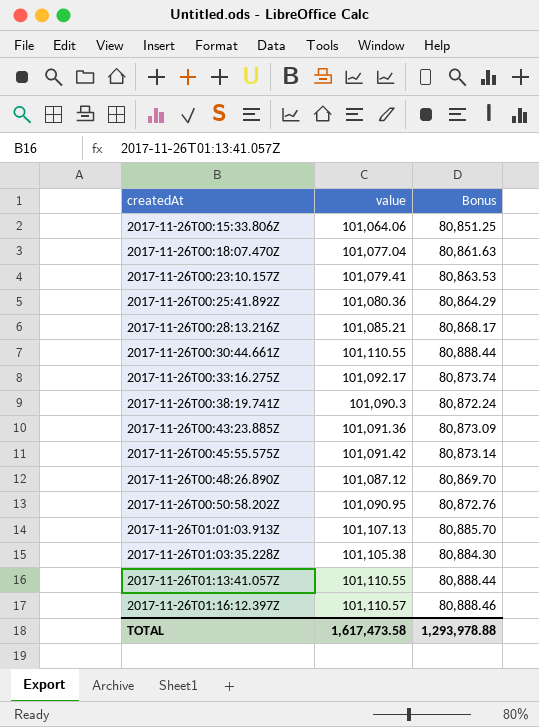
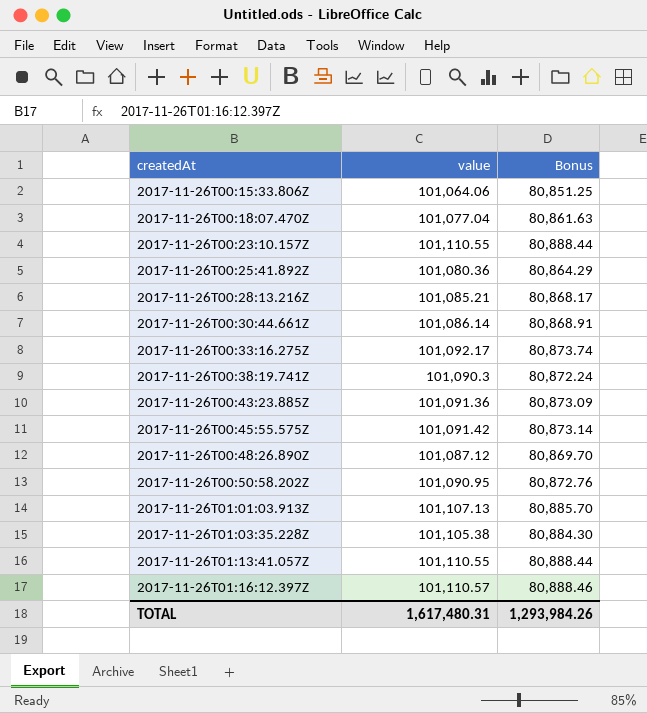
2017-11-26T00:23:10.157Z | value: 101,079.41 -> 101,110.55
2017-11-26T00:23:10.157Z | Bonus: 80,863.53 -> 80,888.44
2017-11-26T00:30:44.661Z | value: 101,110.55 -> 101,086.14
2017-11-26T00:30:44.661Z | Bonus: 80,888.44 -> 80,868.91
TOTAL | value: 1,617,473.58 -> 1,617,480.31
TOTAL | Bonus: 1,293,978.88 -> 1,293,984.26

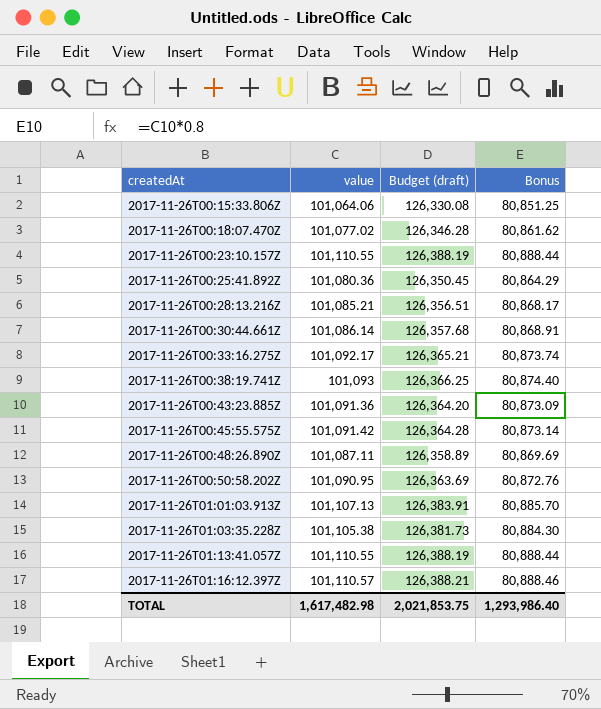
column Budget (draft) | formula: none -> [value] * 1.25
2017-11-26T00:18:07.470Z | value: 101,077.04 -> 101,077.02
2017-11-26T00:18:07.470Z | Bonus: 80,861.63 -> 80,861.62
2017-11-26T00:38:19.741Z | value: 101,090.3 -> 101,093
2017-11-26T00:38:19.741Z | Bonus: 80,872.24 -> 80,874.40
2017-11-26T00:48:26.890Z | value: 101,087.12 -> 101,087.11
2017-11-26T00:48:26.890Z | Bonus: 80,869.70 -> 80,869.69
TOTAL | value: 1,617,480.31 -> 1,617,482.98
TOTAL | Bonus: 1,293,984.26 -> 1,293,986.40

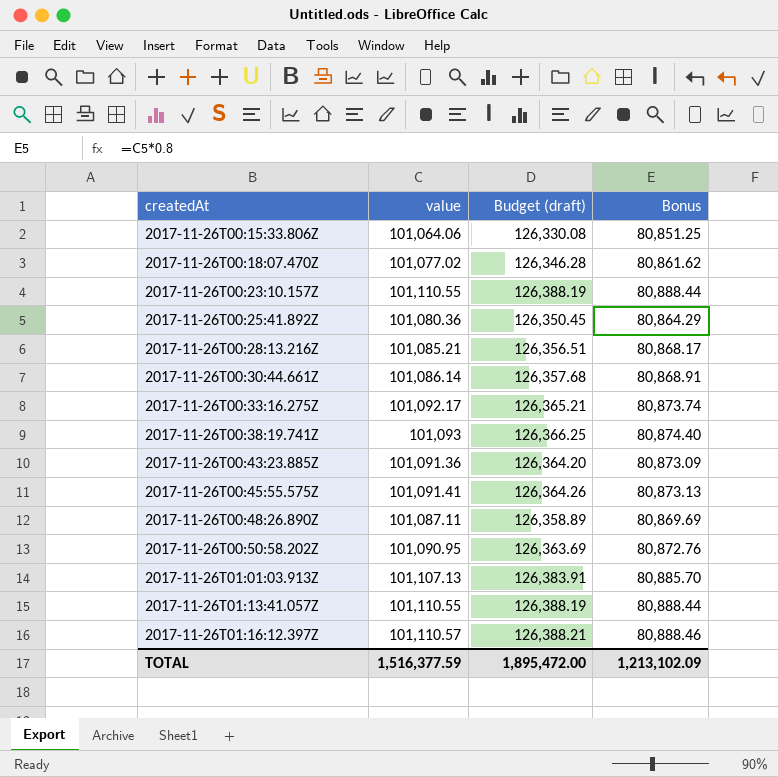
row 2017-11-26T01:03:35.228Z: 101,105.38 | 126,381.73 | 80,884.30 -> none
2017-11-26T00:45:55.575Z | value: 101,091.42 -> 101,091.41
2017-11-26T00:45:55.575Z | Budget (draft): 126,364.28 -> 126,364.26
2017-11-26T00:45:55.575Z | Bonus: 80,873.14 -> 80,873.13
TOTAL | value: 1,617,482.98 -> 1,516,377.59
TOTAL | Budget (draft): 2,021,853.75 -> 1,895,472.00
TOTAL | Bonus: 1,293,986.40 -> 1,213,102.09

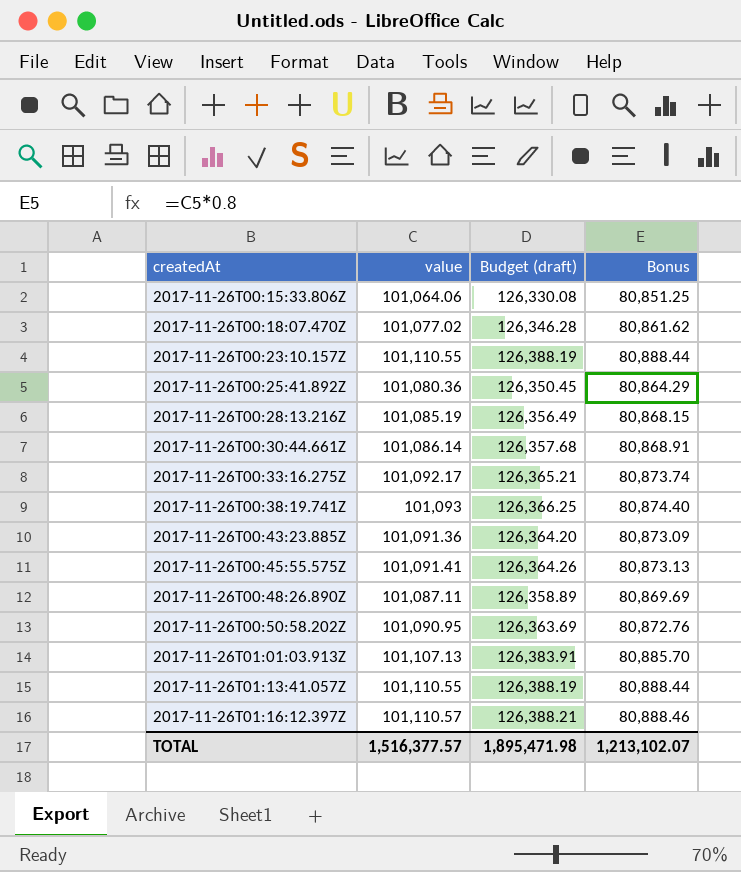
2017-11-26T00:28:13.216Z | value: 101,085.21 -> 101,085.19
2017-11-26T00:28:13.216Z | Budget (draft): 126,356.51 -> 126,356.49
2017-11-26T00:28:13.216Z | Bonus: 80,868.17 -> 80,868.15
TOTAL | value: 1,516,377.59 -> 1,516,377.57
TOTAL | Budget (draft): 1,895,472.00 -> 1,895,471.98
TOTAL | Bonus: 1,213,102.09 -> 1,213,102.07

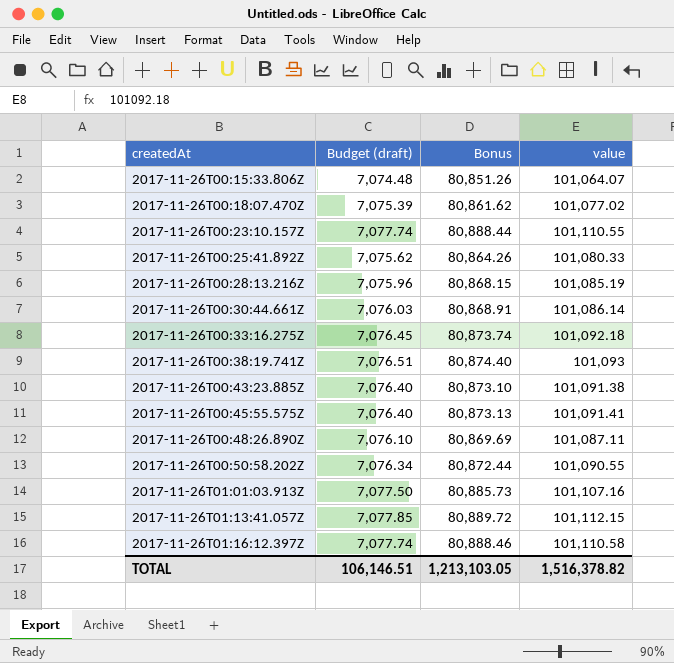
column Budget (draft) | formula: [value] * 1.25 -> [value] * 0.07
column value | position: 2 -> 4
2017-11-26T00:15:33.806Z | Bonus: 80,851.25 -> 80,851.26
2017-11-26T00:15:33.806Z | value: 101,064.06 -> 101,064.07
2017-11-26T00:25:41.892Z | Bonus: 80,864.29 -> 80,864.26
2017-11-26T00:25:41.892Z | value: 101,080.36 -> 101,080.33
2017-11-26T00:33:16.275Z | value: 101,092.17 -> 101,092.18
2017-11-26T00:43:23.885Z | Bonus: 80,873.09 -> 80,873.10
2017-11-26T00:43:23.885Z | value: 101,091.36 -> 101,091.38
2017-11-26T00:50:58.202Z | Bonus: 80,872.76 -> 80,872.44
2017-11-26T00:50:58.202Z | value: 101,090.95 -> 101,090.55
2017-11-26T01:01:03.913Z | Bonus: 80,885.70 -> 80,885.73
2017-11-26T01:01:03.913Z | value: 101,107.13 -> 101,107.16
2017-11-26T01:13:41.057Z | Bonus: 80,888.44 -> 80,889.72
2017-11-26T01:13:41.057Z | value: 101,110.55 -> 101,112.15
2017-11-26T01:16:12.397Z | value: 101,110.57 -> 101,110.58
TOTAL | Budget (draft): 1,895,471.98 -> 106,146.51
TOTAL | Bonus: 1,213,102.07 -> 1,213,103.05
TOTAL | value: 1,516,377.57 -> 1,516,378.82

